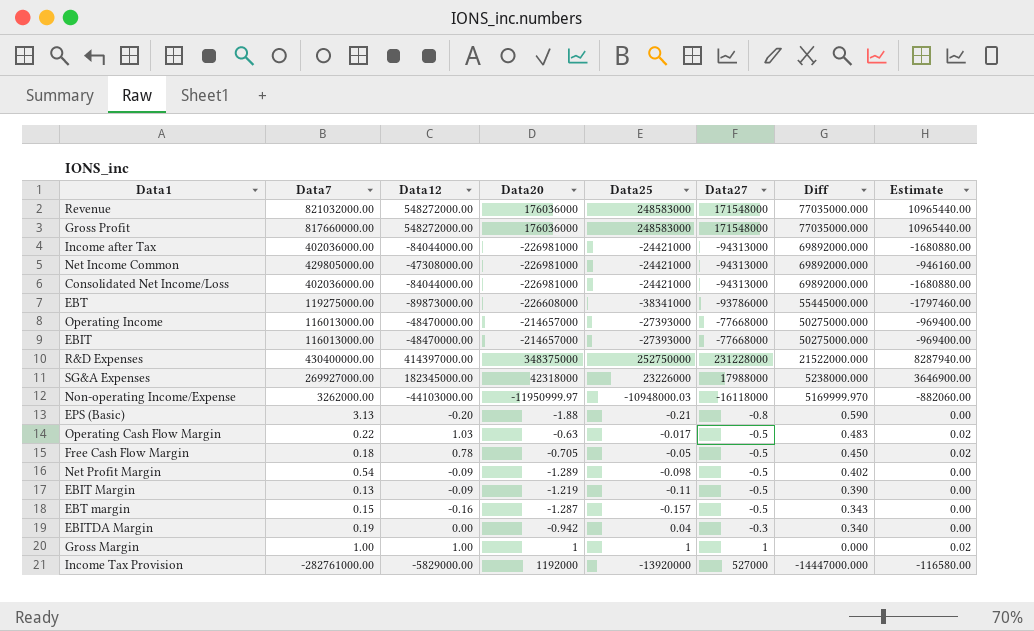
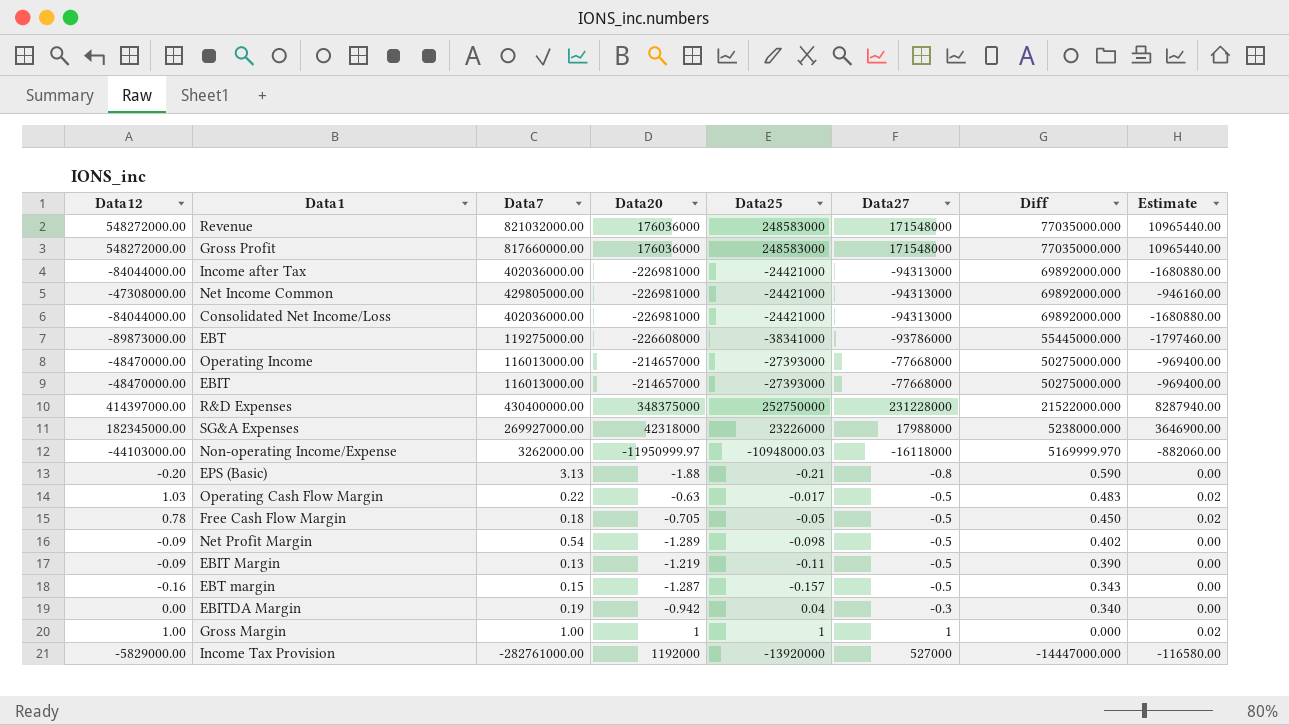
column Data12 | position: 3 -> 1

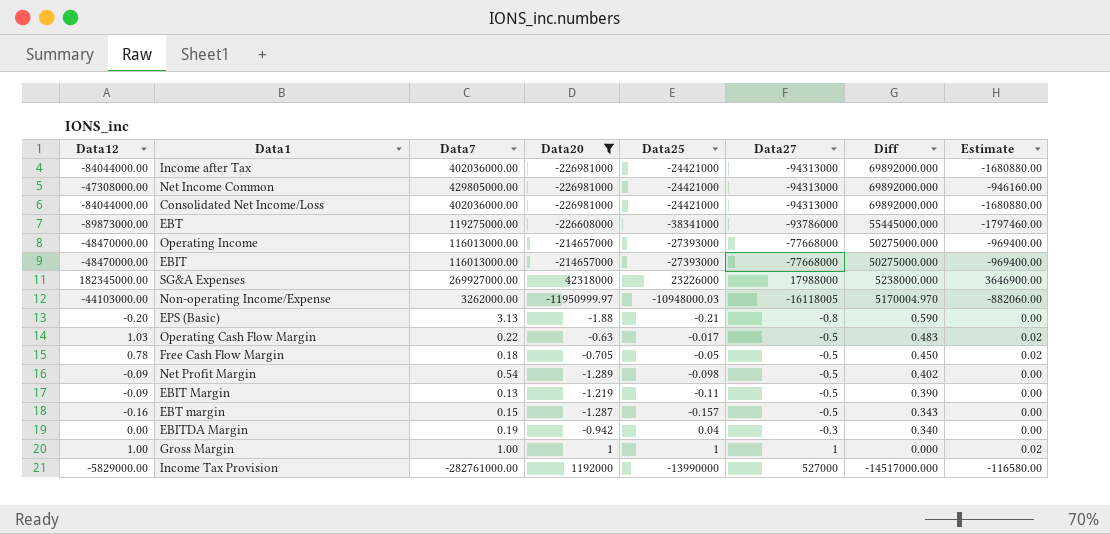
filter: none -> Data20 <= 42318000
Non-operating Income/Expense | Data27: -16118000 -> -16118005
Non-operating Income/Expense | Diff: 5169999.970 -> 5170004.970
Income Tax Provision | Data25: -13920000 -> -13990000
Income Tax Provision | Diff: -14447000.000 -> -14517000.000

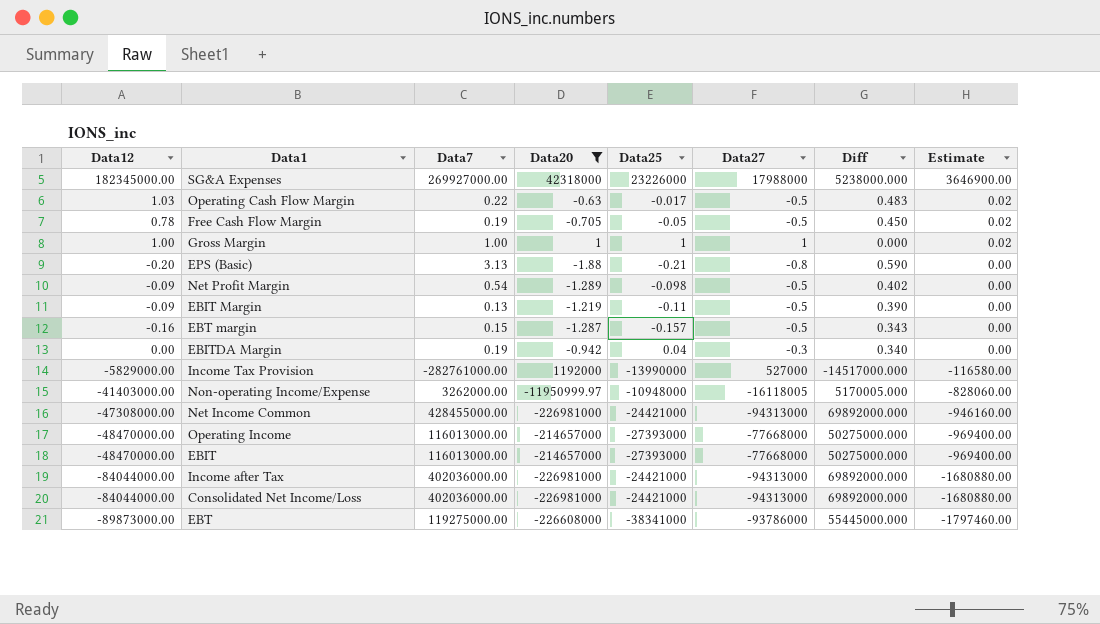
row order: Diff descending -> Estimate descending
Free Cash Flow Margin | Data7: 0.18 -> 0.19
Non-operating Income/Expense | Data12: -44103000.00 -> -41403000.00
Non-operating Income/Expense | Data25: -10948000.03 -> -10948000
Non-operating Income/Expense | Diff: 5170004.970 -> 5170005.000
Non-operating Income/Expense | Estimate: -882060.00 -> -828060.00
Net Income Common | Data7: 429805000.00 -> 428455000.00

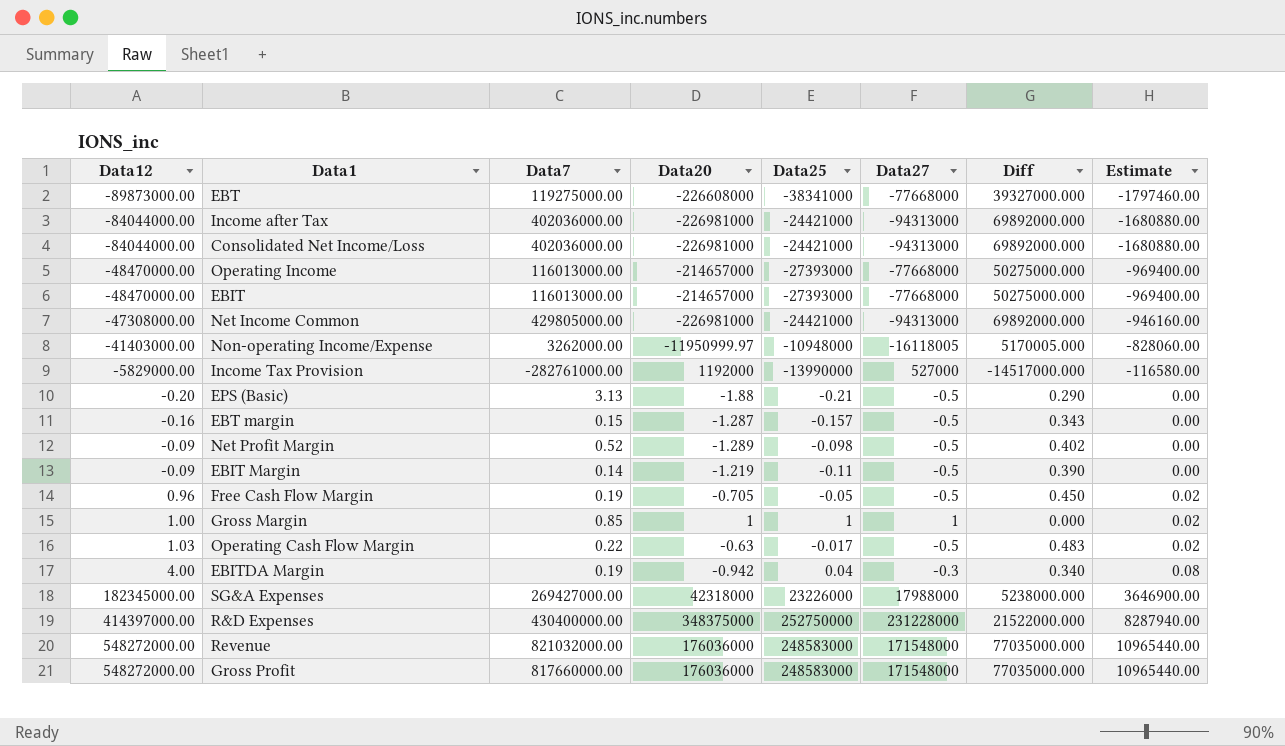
filter: Data20 <= 42318000 -> none
row order: Estimate descending -> Data12 ascending
EBT | Data27: -93786000 -> -77668000
EBT | Diff: 55445000.000 -> 39327000.000
Net Income Common | Data7: 428455000.00 -> 429805000.00
EPS (Basic) | Data27: -0.8 -> -0.5
EPS (Basic) | Diff: 0.590 -> 0.290
Net Profit Margin | Data7: 0.54 -> 0.52
EBIT Margin | Data7: 0.13 -> 0.14
Free Cash Flow Margin | Data12: 0.78 -> 0.96
Gross Margin | Data7: 1.00 -> 0.85
EBITDA Margin | Data12: 0.00 -> 4.00
EBITDA Margin | Estimate: 0.00 -> 0.08
SG&A Expenses | Data7: 269927000.00 -> 269427000.00

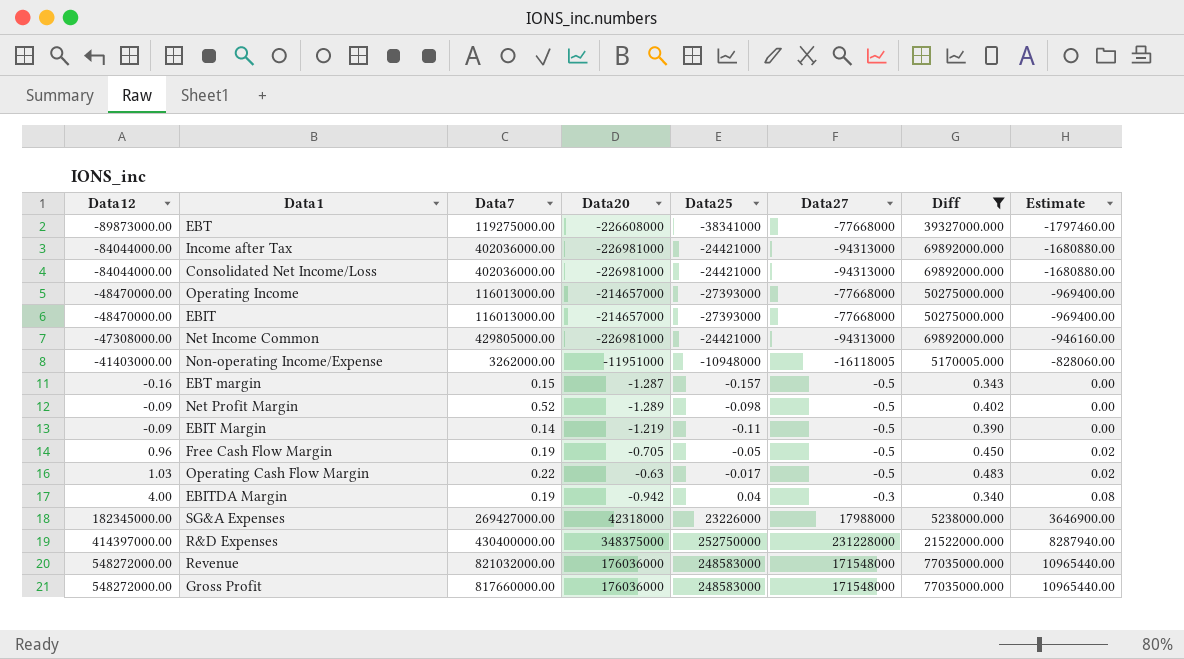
filter: none -> Diff >= 0.340
Non-operating Income/Expense | Data20: -11950999.97 -> -11951000

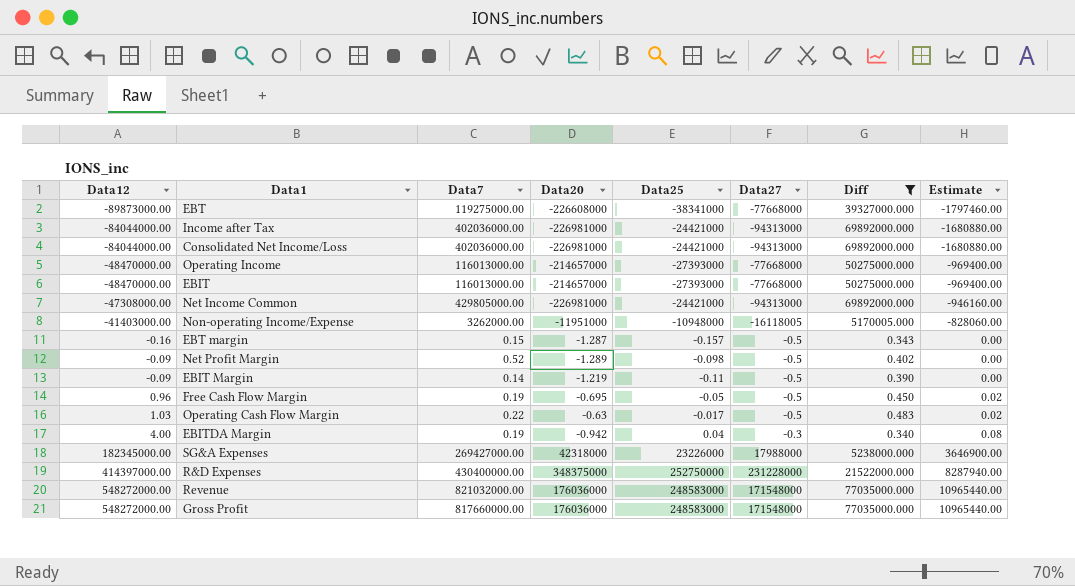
Free Cash Flow Margin | Data20: -0.705 -> -0.695

